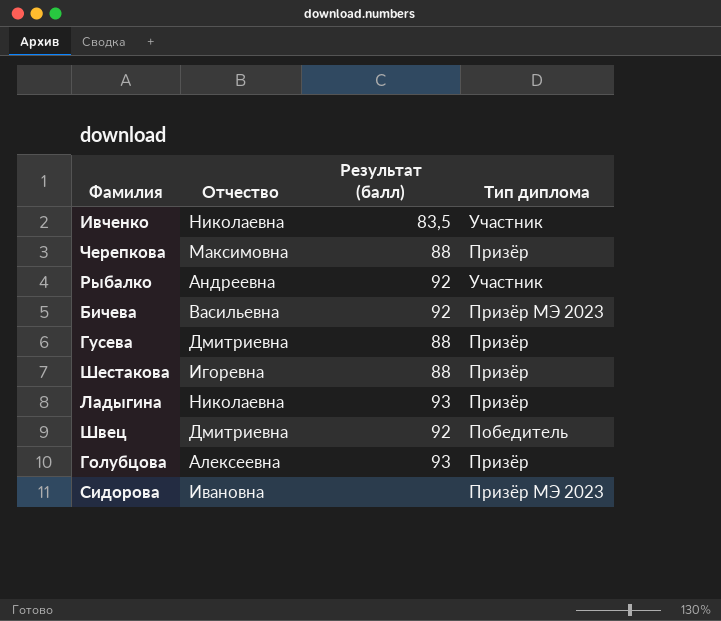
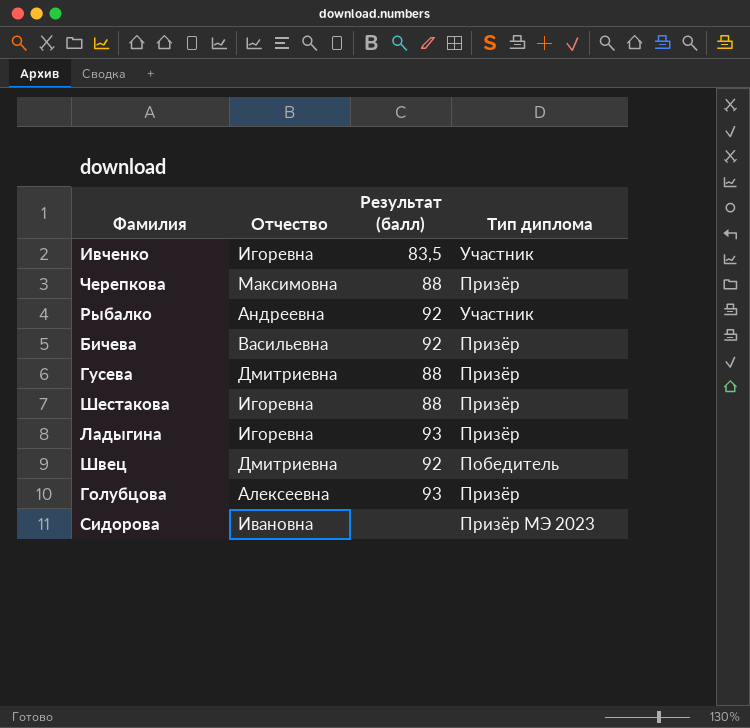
Ивченко | Отчество: Николаевна -> Игоревна
Бичева | Тип диплома: Призёр МЭ 2023 -> Призёр
Ладыгина | Отчество: Николаевна -> Игоревна

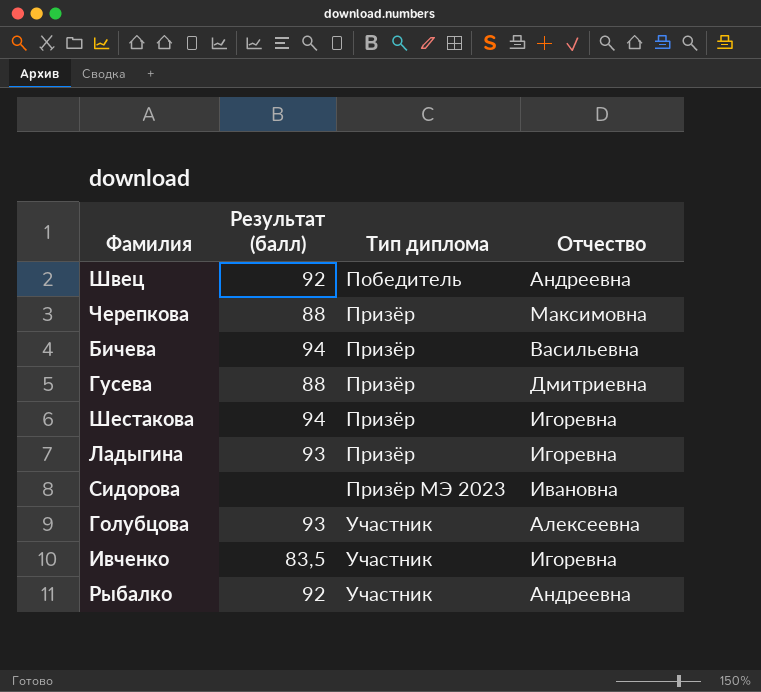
row order: none -> Тип диплома ascending
column Отчество | position: 2 -> 4
Швец | Отчество: Дмитриевна -> Андреевна
Бичева | Результат (балл): 92 -> 94
Шестакова | Результат (балл): 88 -> 94
Голубцова | Тип диплома: Призёр -> Участник

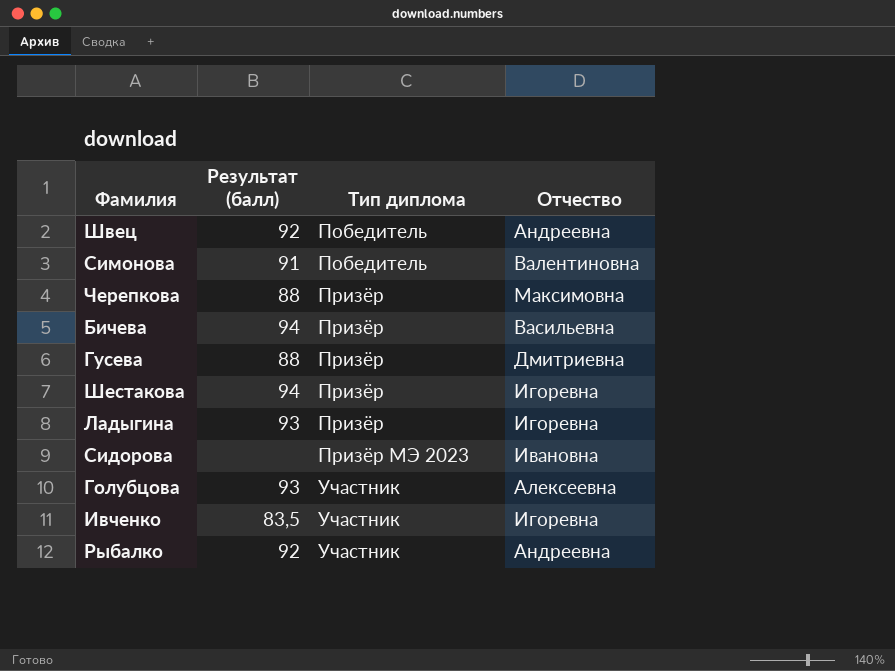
row Симонова: none -> 91 | Победитель | Валентиновна

